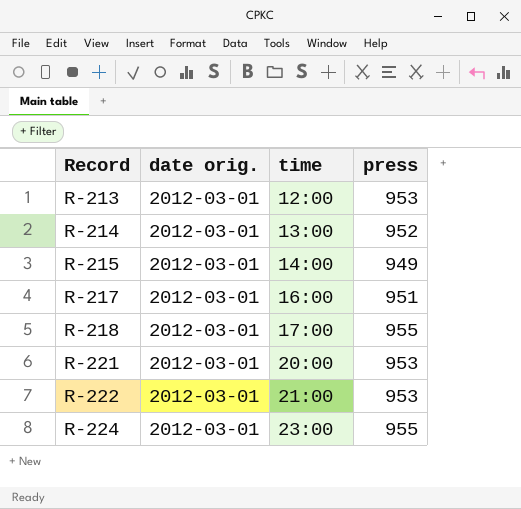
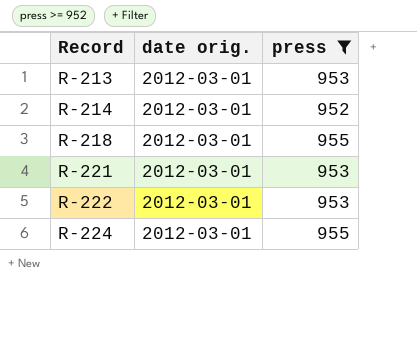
filter: none -> press >= 952
column time | position: 3 -> none

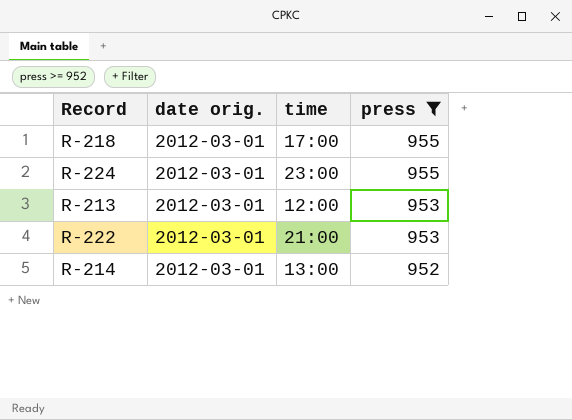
row order: Record ascending -> press descending
column time | position: none -> 3
row R-221: 2012-03-01 | 953 -> none

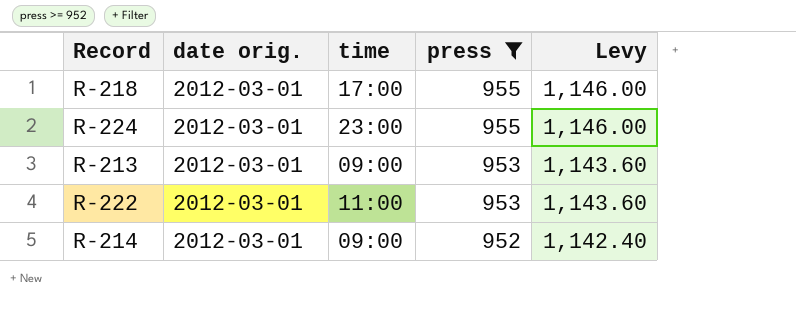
column Levy | formula: none -> [press] * 1.2
R-213 | time: 12:00 -> 09:00
R-222 | time: 21:00 -> 11:00
R-214 | time: 13:00 -> 09:00

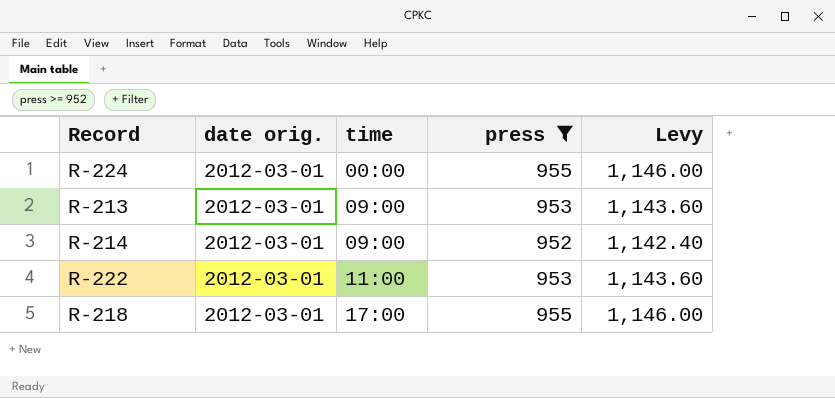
row order: press descending -> time ascending
R-224 | time: 23:00 -> 00:00

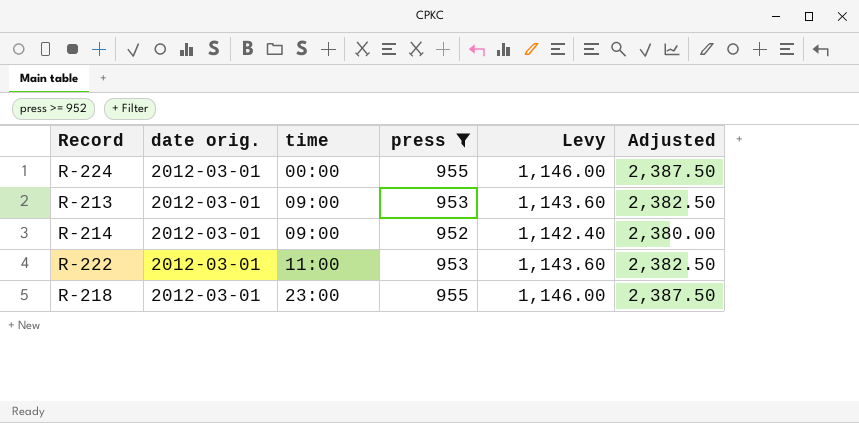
column Adjusted | formula: none -> [press] * 2.5
R-218 | time: 17:00 -> 23:00

